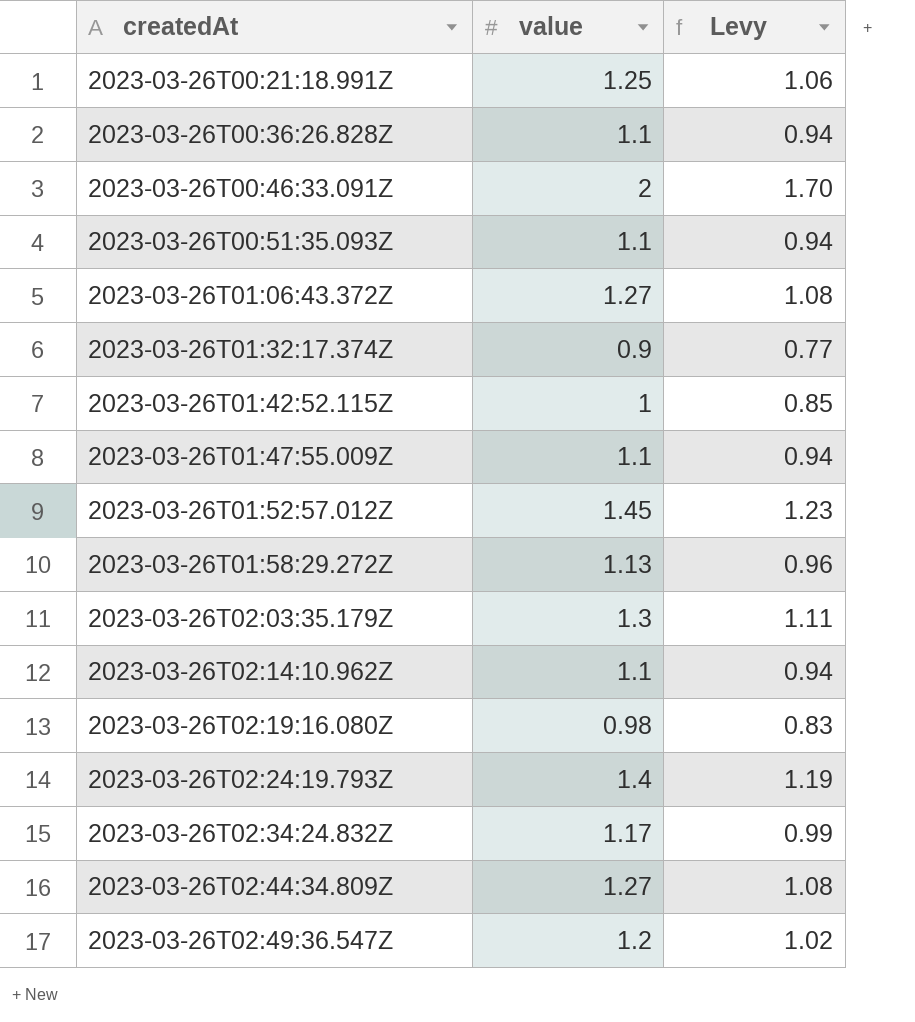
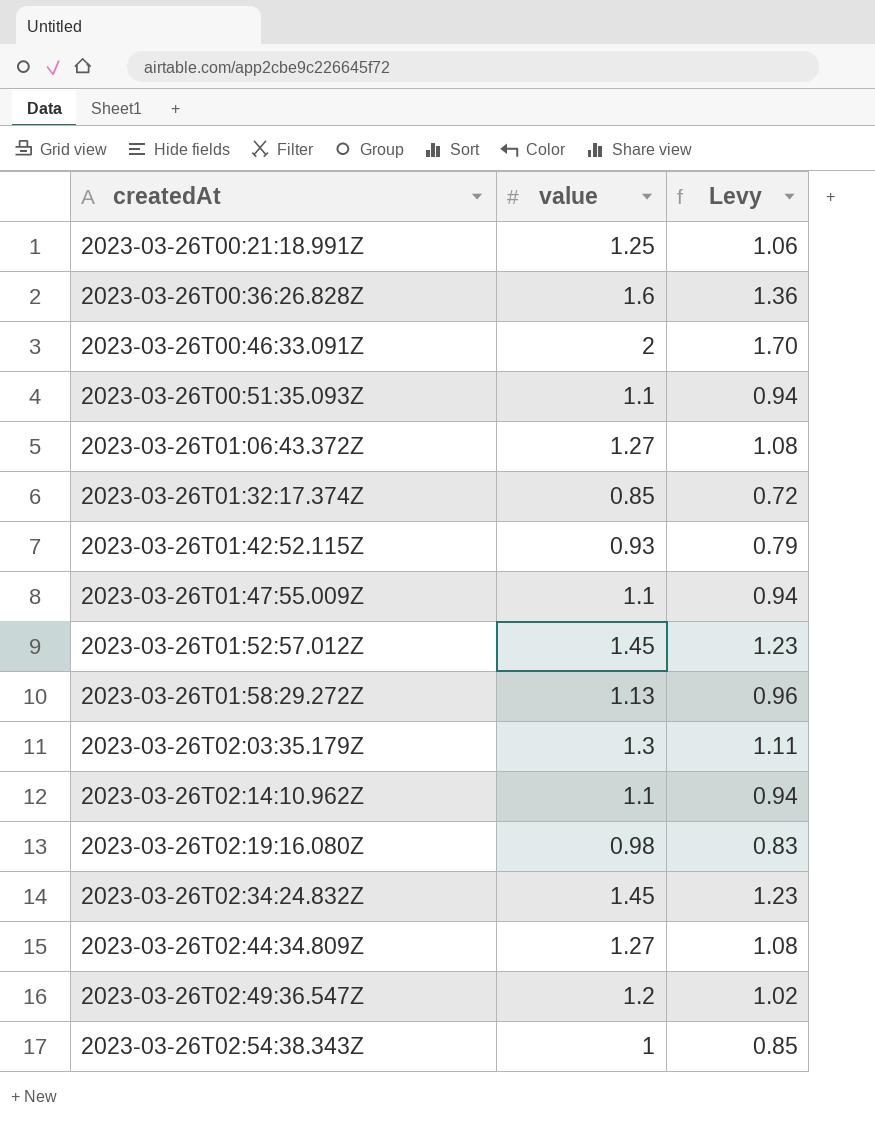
row 2023-03-26T02:24:19.793Z: 1.4 | 1.19 -> none
2023-03-26T00:36:26.828Z | value: 1.1 -> 1.6
2023-03-26T00:36:26.828Z | Levy: 0.94 -> 1.36
2023-03-26T01:32:17.374Z | value: 0.9 -> 0.85
2023-03-26T01:32:17.374Z | Levy: 0.77 -> 0.72
2023-03-26T01:42:52.115Z | value: 1 -> 0.93
2023-03-26T01:42:52.115Z | Levy: 0.85 -> 0.79
2023-03-26T02:34:24.832Z | value: 1.17 -> 1.45
2023-03-26T02:34:24.832Z | Levy: 0.99 -> 1.23
row 2023-03-26T02:54:38.343Z: none -> 1 | 0.85

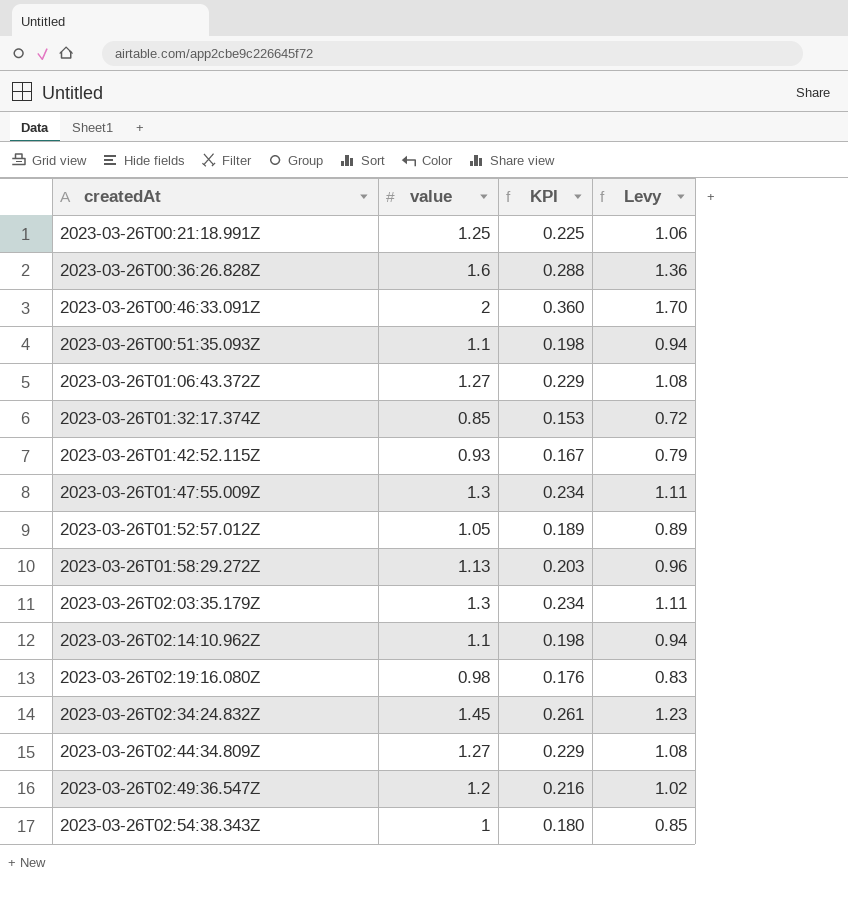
column KPI | formula: none -> [value] * 0.18
2023-03-26T01:47:55.009Z | value: 1.1 -> 1.3
2023-03-26T01:47:55.009Z | Levy: 0.94 -> 1.11
2023-03-26T01:52:57.012Z | value: 1.45 -> 1.05
2023-03-26T01:52:57.012Z | Levy: 1.23 -> 0.89

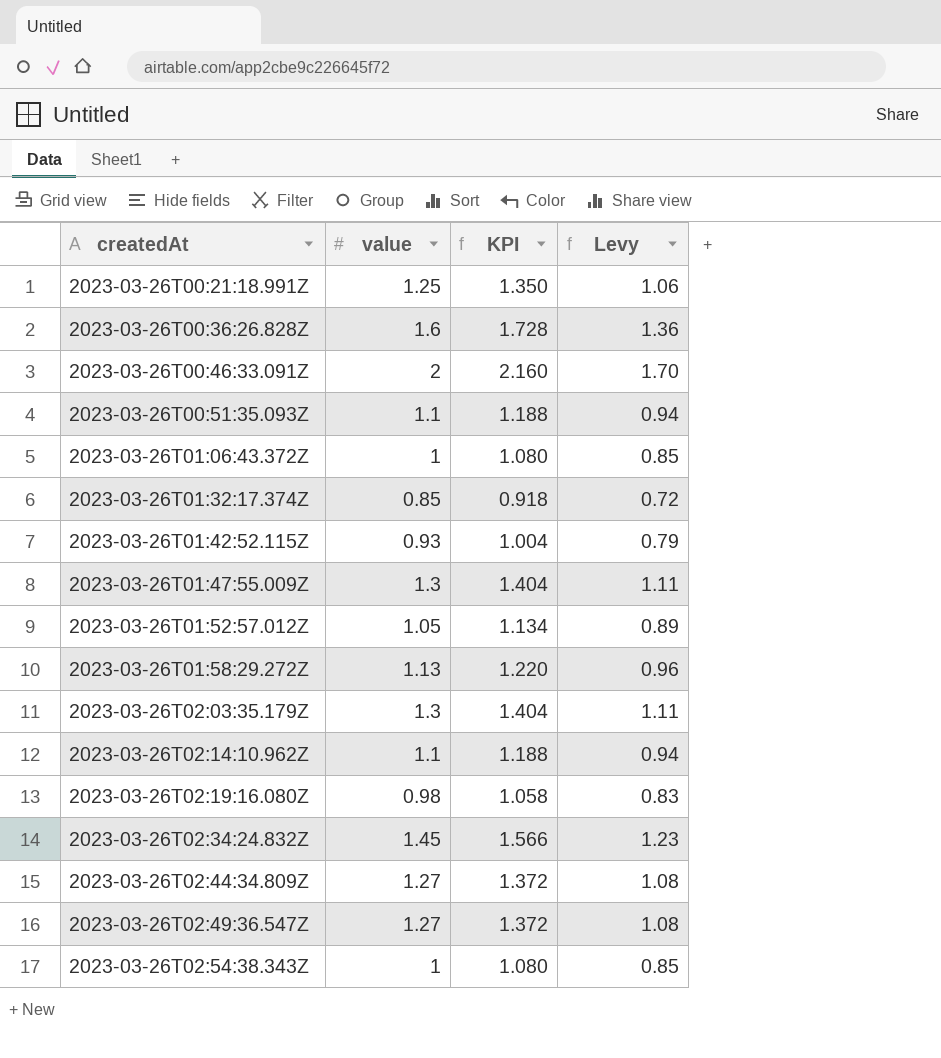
column KPI | formula: [value] * 0.18 -> [value] * 1.08
2023-03-26T01:06:43.372Z | value: 1.27 -> 1
2023-03-26T01:06:43.372Z | Levy: 1.08 -> 0.85
2023-03-26T02:49:36.547Z | value: 1.2 -> 1.27
2023-03-26T02:49:36.547Z | Levy: 1.02 -> 1.08

